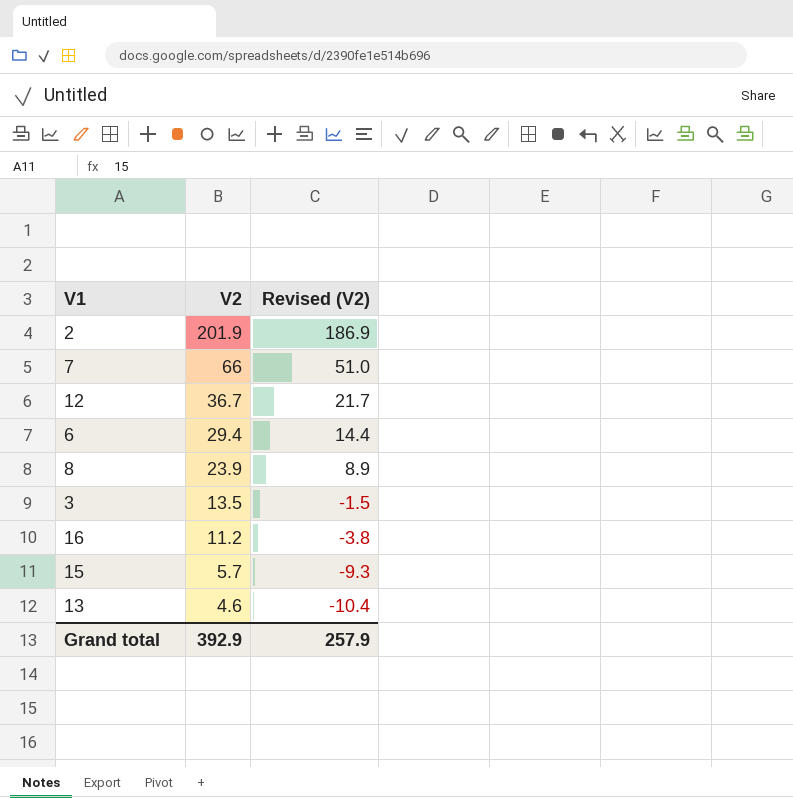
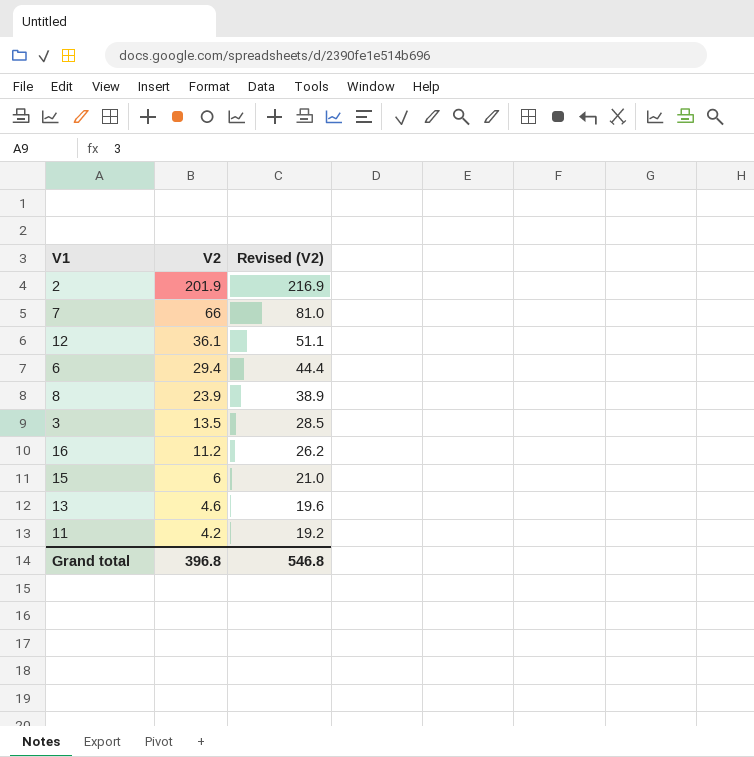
column Revised (V2) | formula: [V2] - 15 -> [V2] + 15
12 | V2: 36.7 -> 36.1
15 | V2: 5.7 -> 6
row 11: none -> 4.2 | 19.2
Grand total | V2: 392.9 -> 396.8
Grand total | Revised (V2): 257.9 -> 546.8

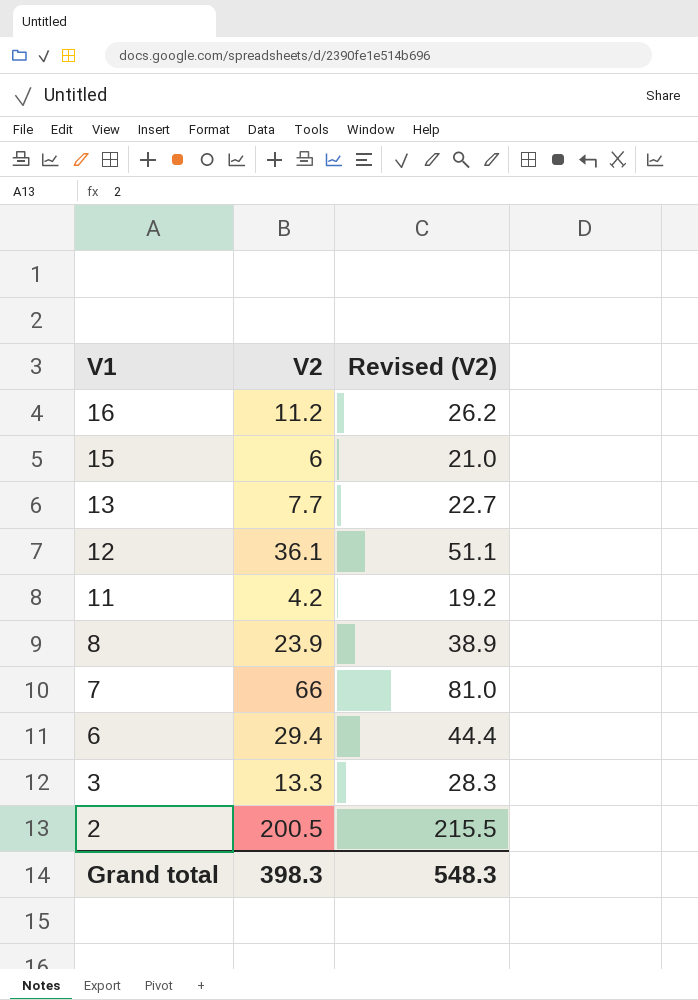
row order: V2 descending -> V1 descending
13 | V2: 4.6 -> 7.7
13 | Revised (V2): 19.6 -> 22.7
3 | V2: 13.5 -> 13.3
3 | Revised (V2): 28.5 -> 28.3
2 | V2: 201.9 -> 200.5
2 | Revised (V2): 216.9 -> 215.5
Grand total | V2: 396.8 -> 398.3
Grand total | Revised (V2): 546.8 -> 548.3

